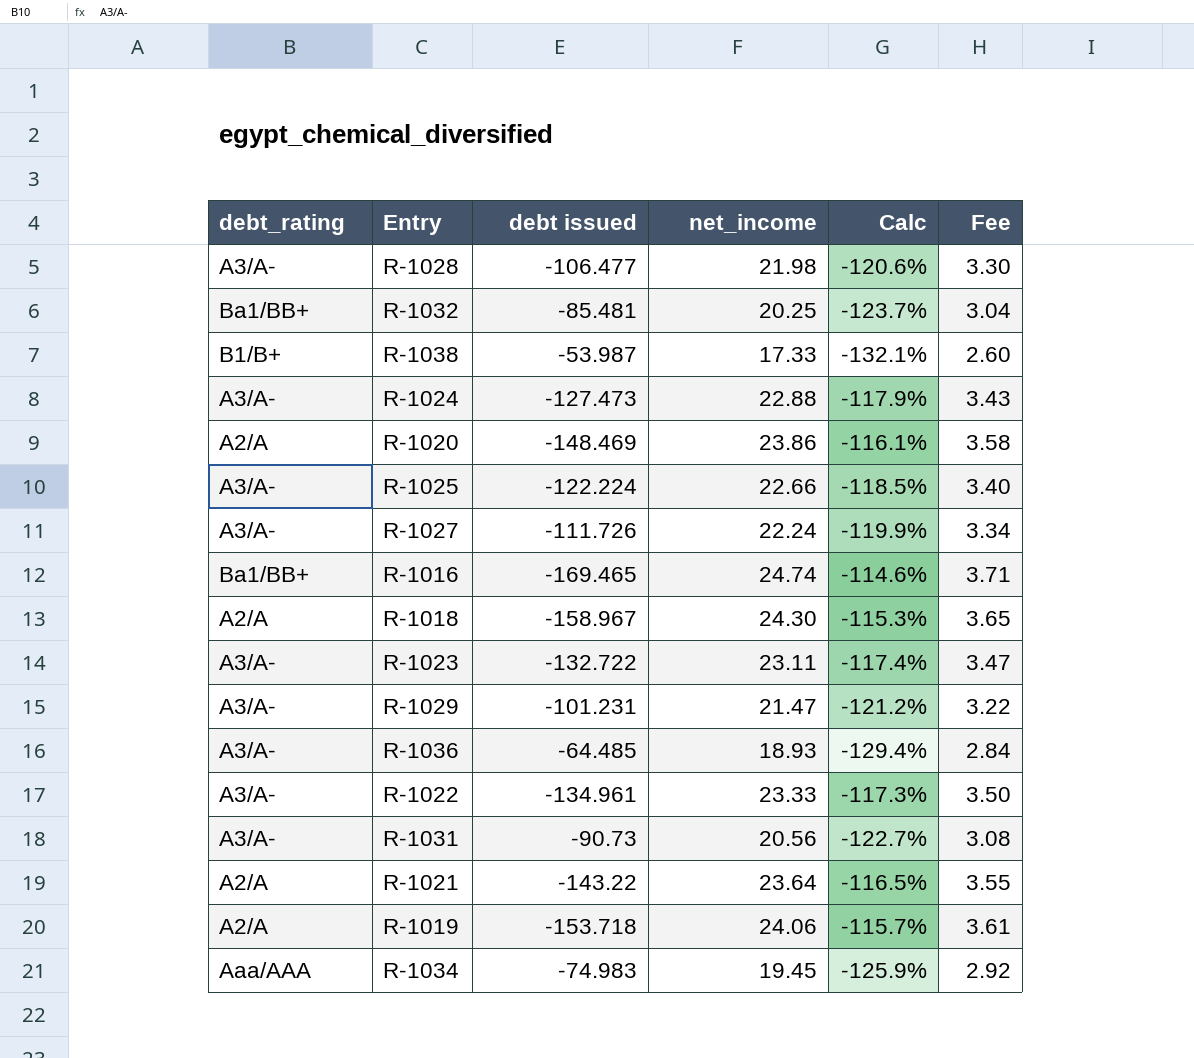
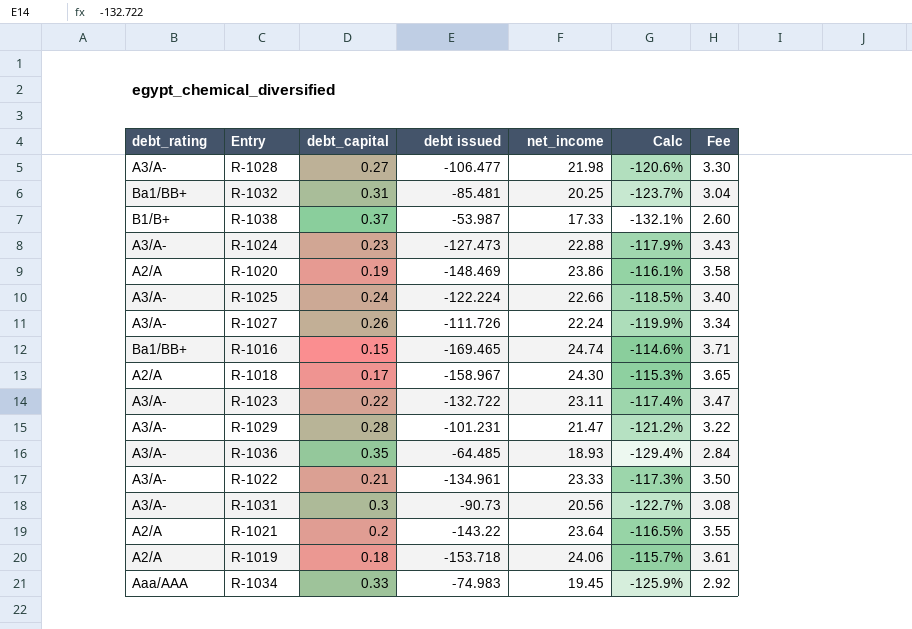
column debt_capital | position: none -> 3

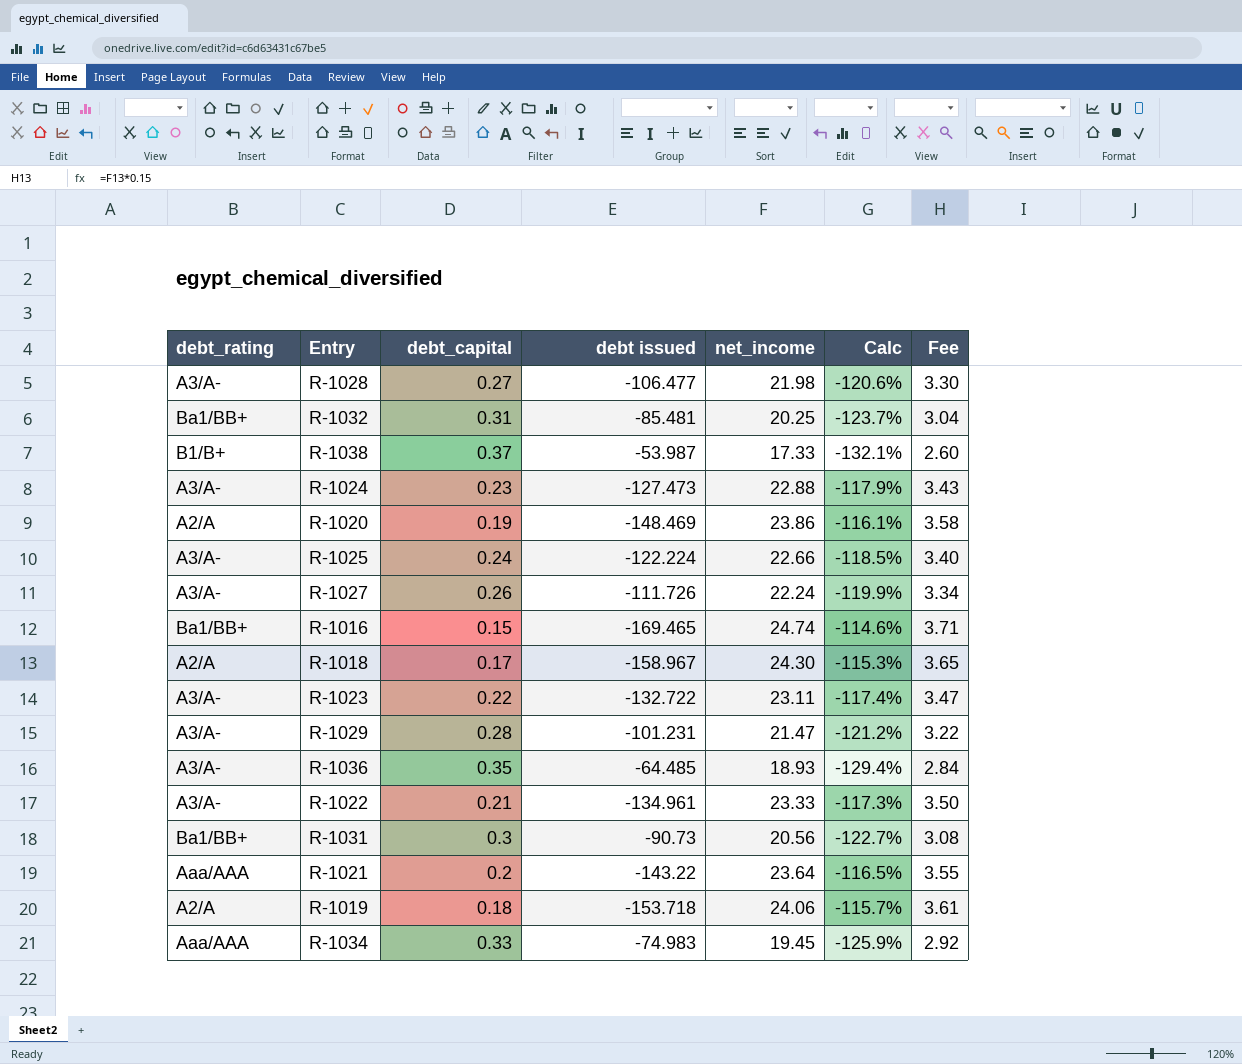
R-1031 | debt_rating: A3/A- -> Ba1/BB+
R-1021 | debt_rating: A2/A -> Aaa/AAA

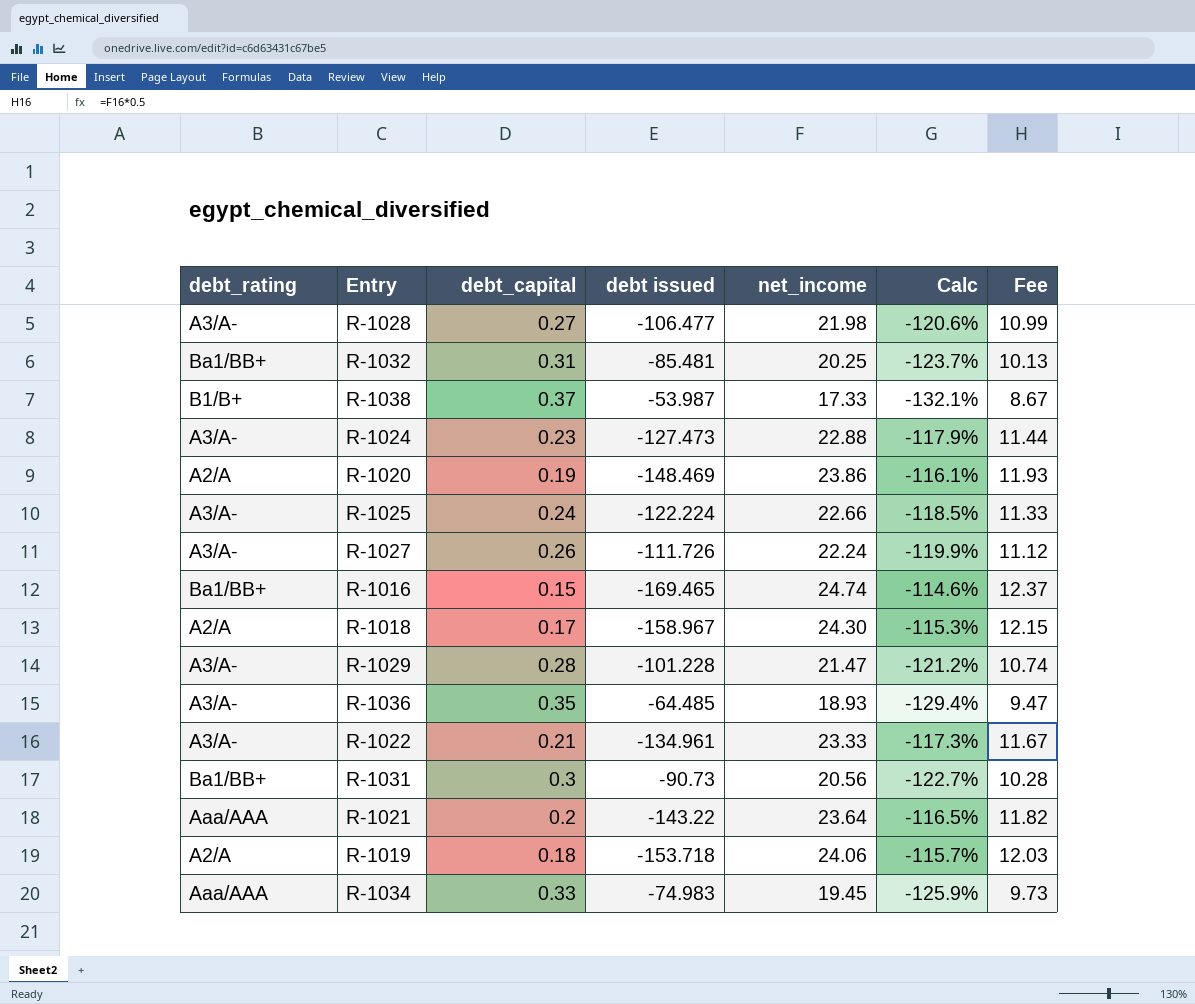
column Fee | formula: [net_income] * 0.15 -> [net_income] * 0.5
row R-1023: A3/A- | 0.22 | -132.722 | 23.11 | -117.4% | 3.47 -> none
R-1029 | debt issued: -101.231 -> -101.228

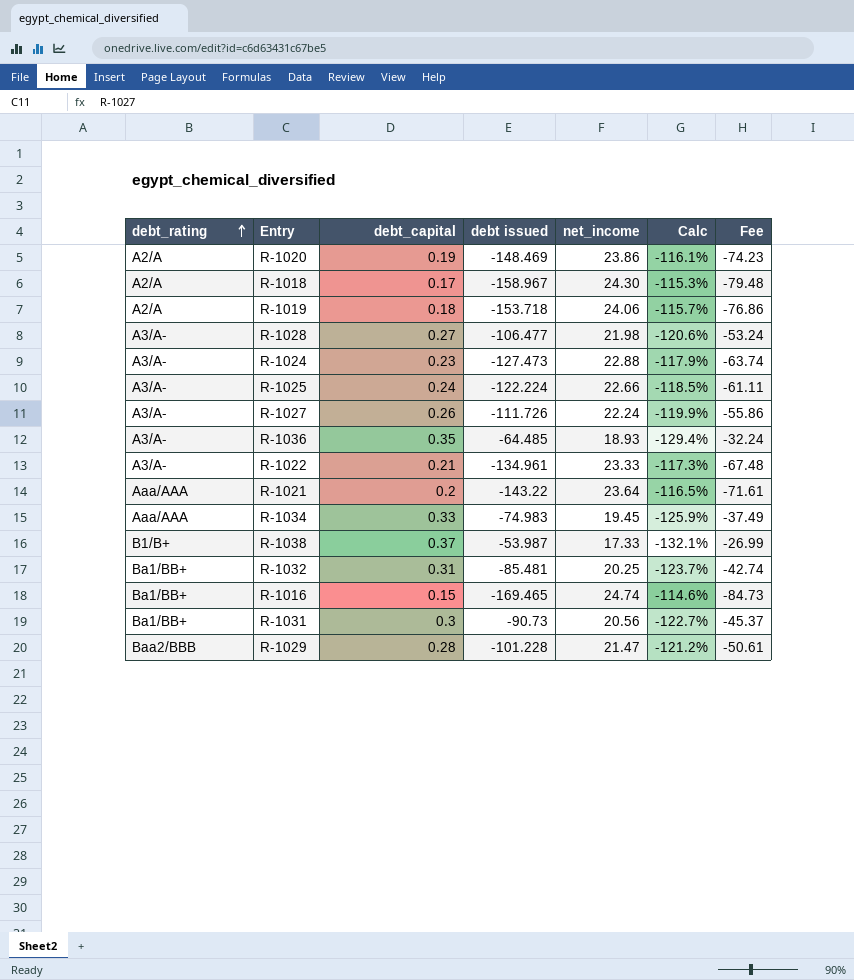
row order: none -> debt_rating ascending
column Fee | formula: [net_income] * 0.5 -> [debt issued] * 0.5
R-1029 | debt_rating: A3/A- -> Baa2/BBB

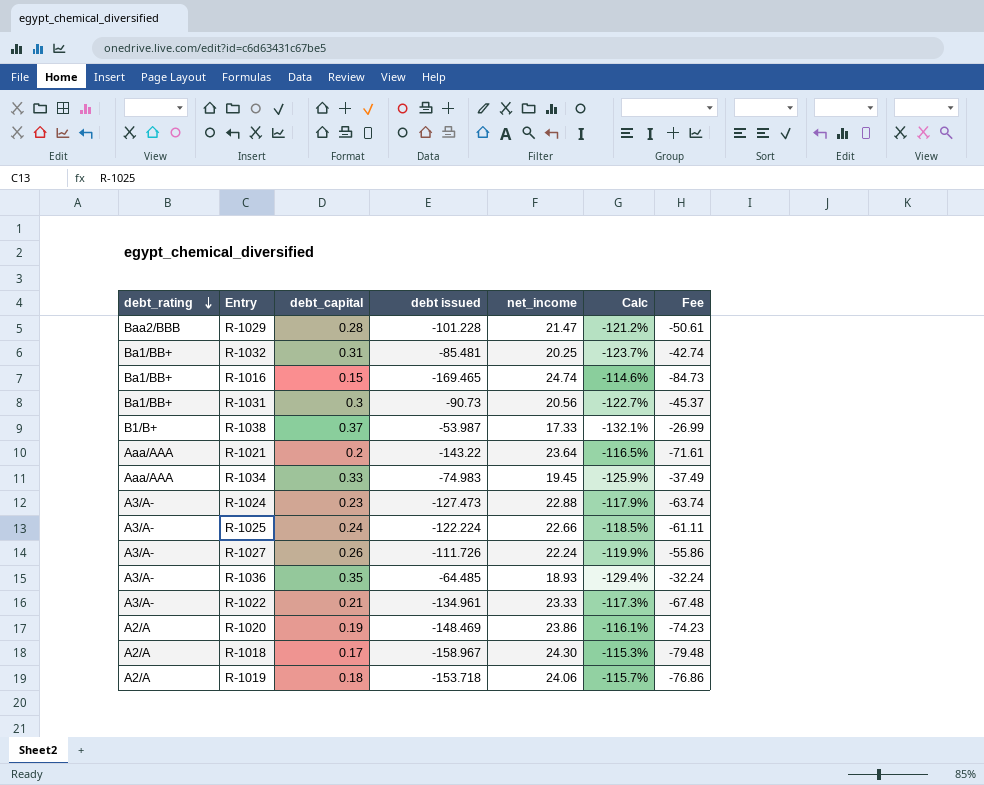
row order: debt_rating ascending -> debt_rating descending
row R-1028: A3/A- | 0.27 | -106.477 | 21.98 | -120.6% | -53.24 -> none

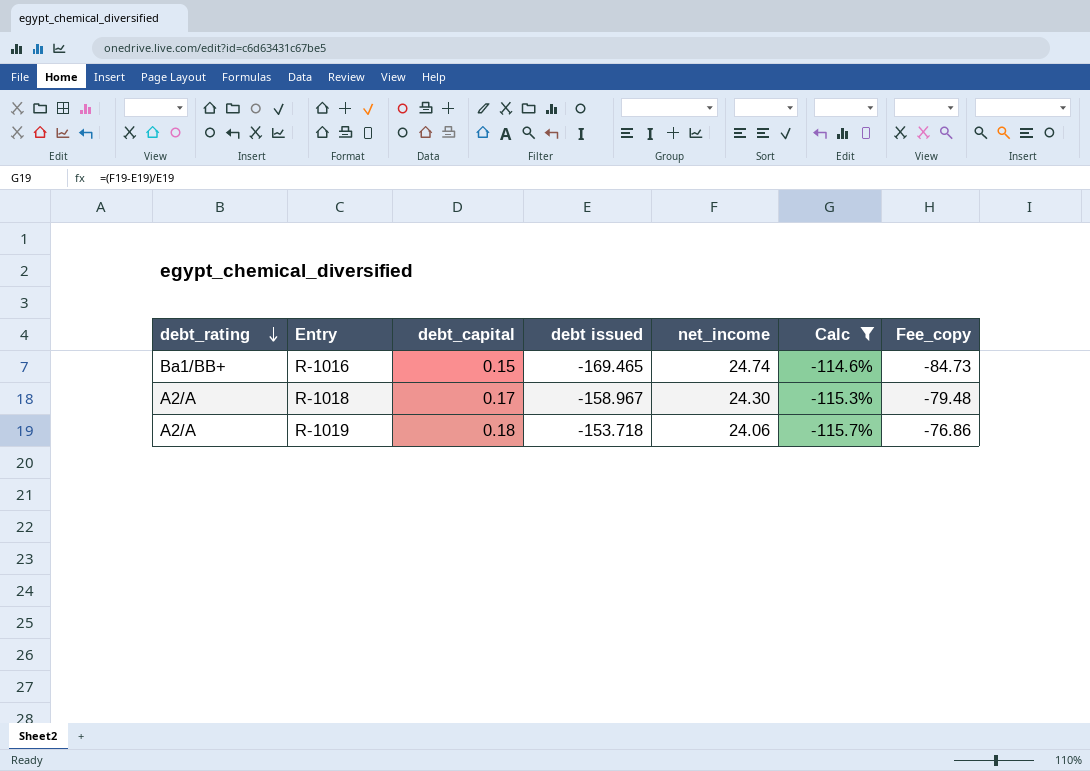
filter: none -> Calc >= -115.7%
column name: Fee -> Fee_copy

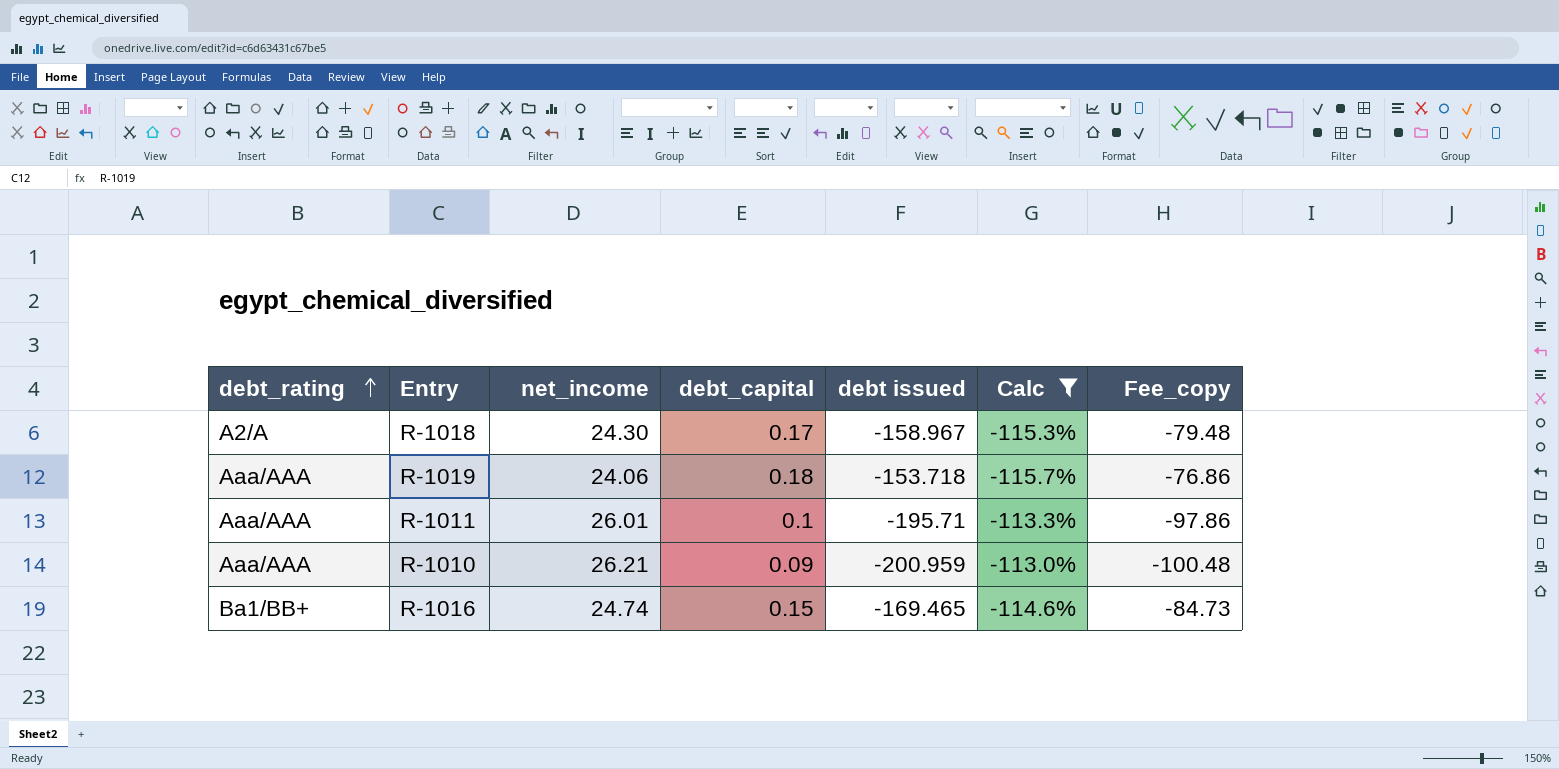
row order: debt_rating descending -> debt_rating ascending
column net_income | position: 5 -> 3
R-1019 | debt_rating: A2/A -> Aaa/AAA
row R-1011: none -> Aaa/AAA | 26.01 | 0.1 | -195.71 | -113.3% | -97.86
row R-1010: none -> Aaa/AAA | 26.21 | 0.09 | -200.959 | -113.0% | -100.48

